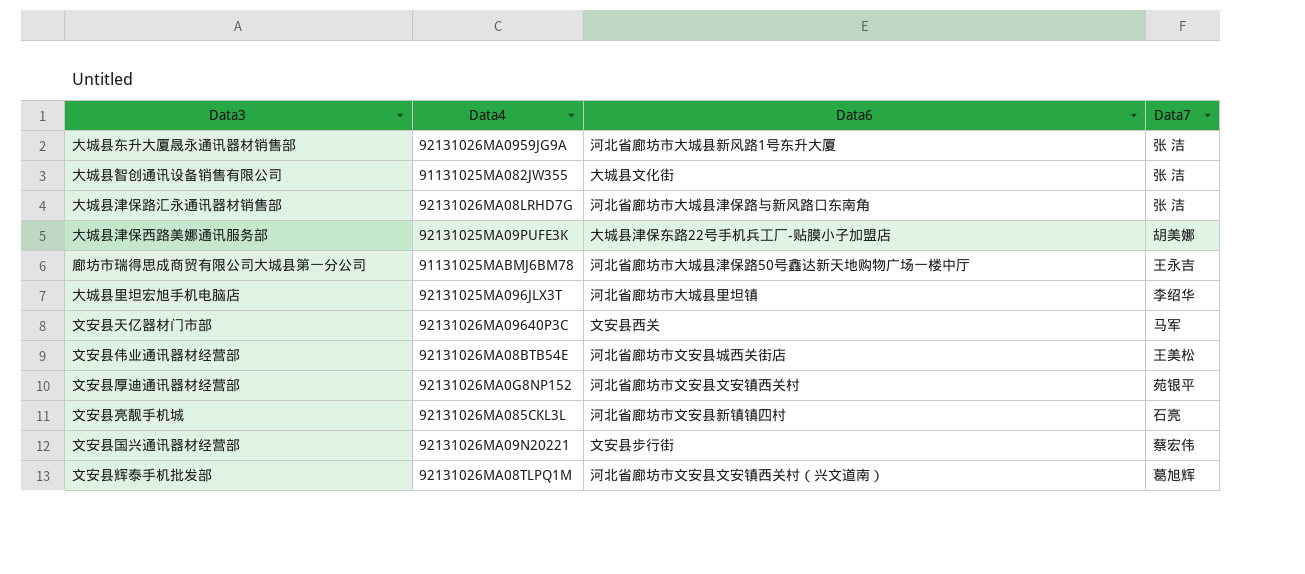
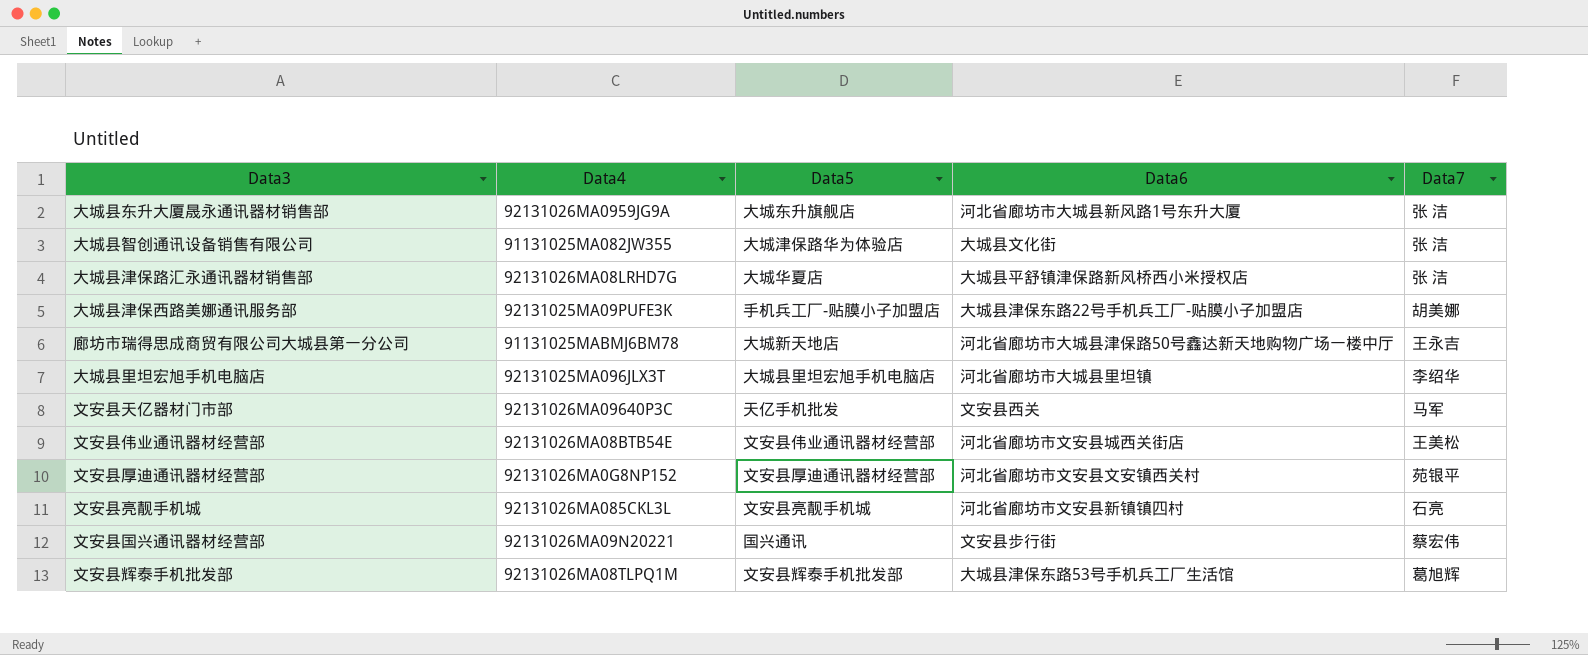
column Data5 | position: none -> 3
大城县津保路汇永通讯器材销售部 | Data6: 河北省廊坊市大城县津保路与新风路口东南角 -> 大城县平舒镇津保路新风桥西小米授权店
文安县辉泰手机批发部 | Data6: 河北省廊坊市文安县文安镇西关村（兴文道南） -> 大城县津保东路53号手机兵工厂生活馆

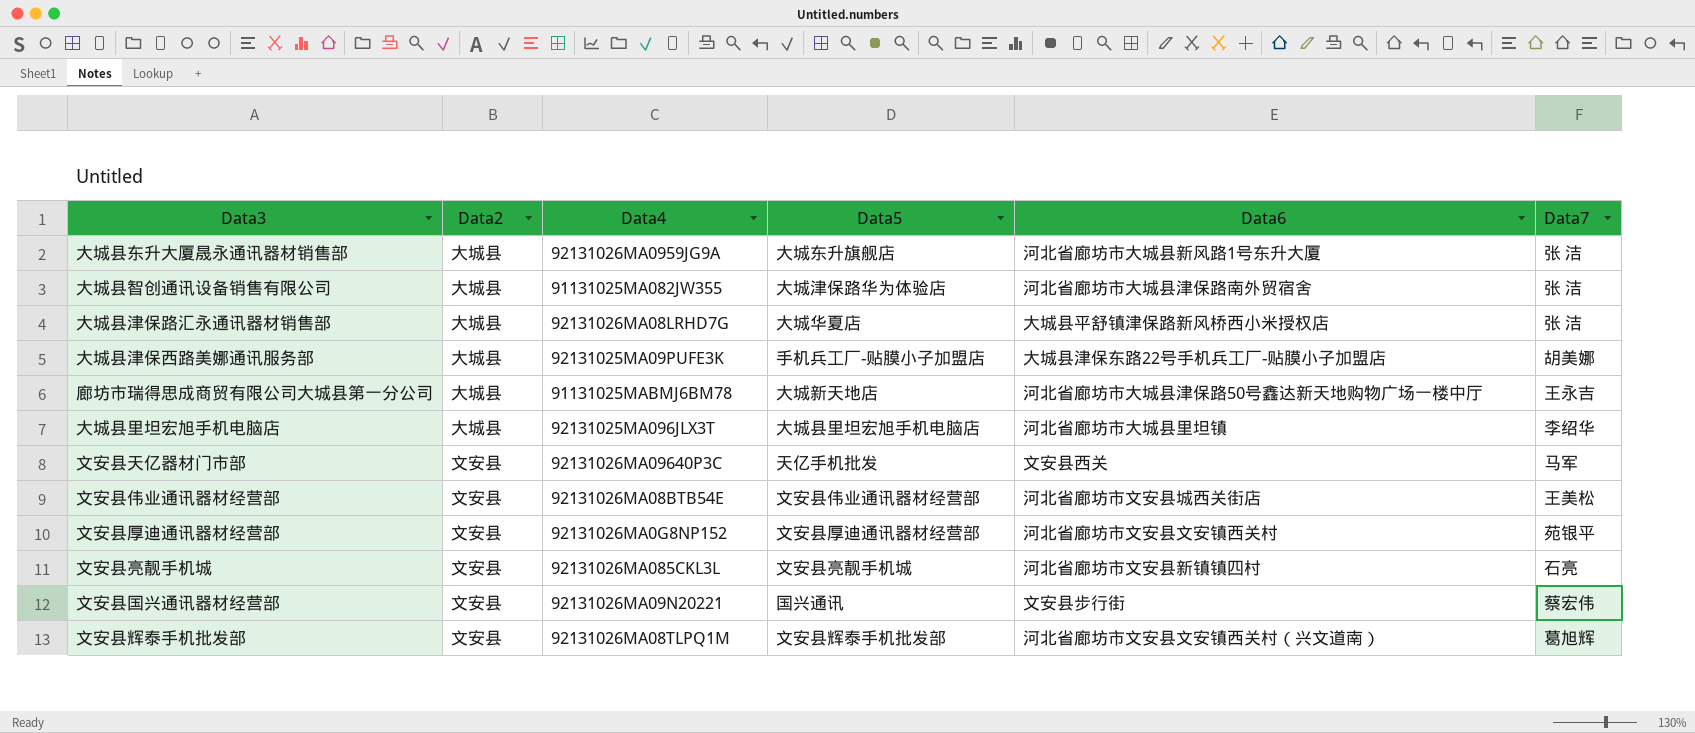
column Data2 | position: none -> 2
大城县智创通讯设备销售有限公司 | Data6: 大城县文化街 -> 河北省廊坊市大城县津保路南外贸宿舍
文安县辉泰手机批发部 | Data6: 大城县津保东路53号手机兵工厂生活馆 -> 河北省廊坊市文安县文安镇西关村（兴文道南）

